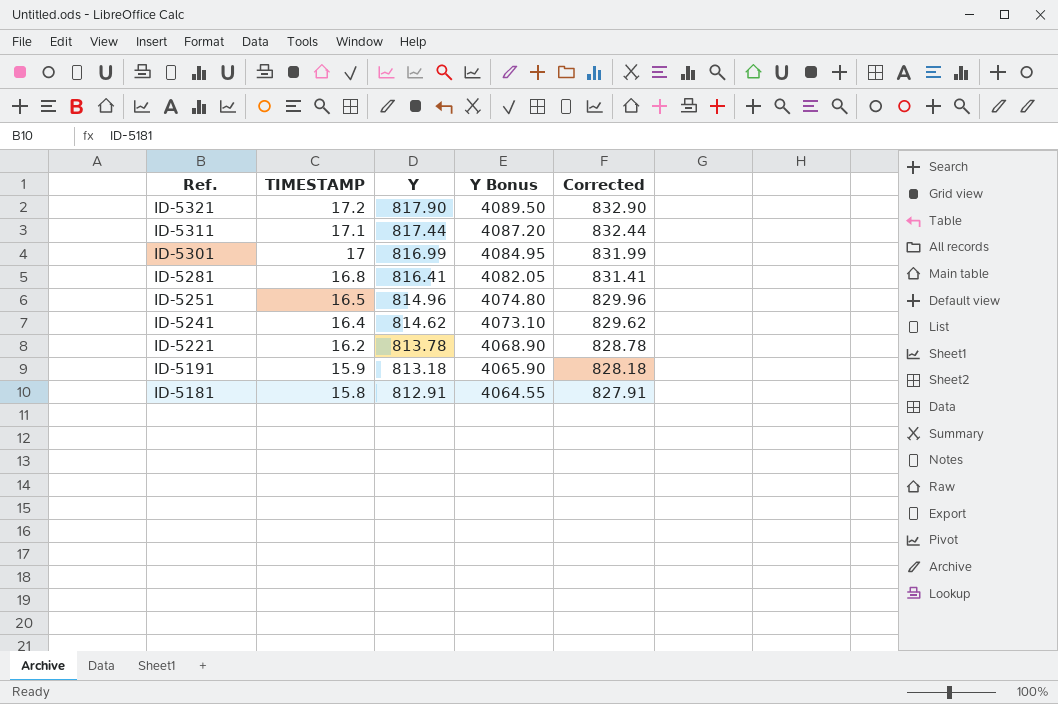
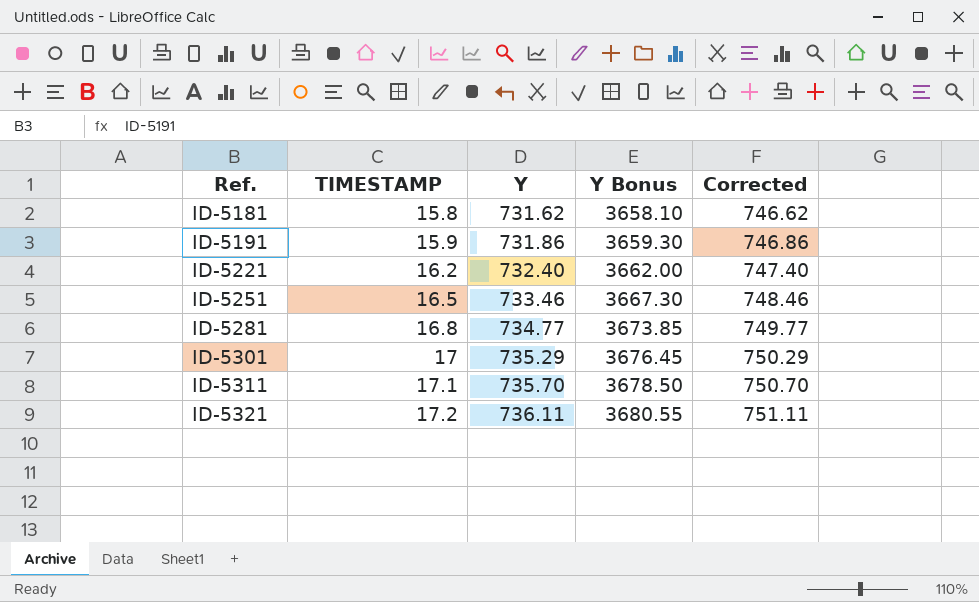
row order: Ref. descending -> Ref. ascending
row ID-5241: 16.4 | 814.62 | 4073.10 | 829.62 -> none
ID-5181 | Y: 812.91 -> 731.62
ID-5181 | Y Bonus: 4064.55 -> 3658.10
ID-5181 | Corrected: 827.91 -> 746.62
ID-5191 | Y: 813.18 -> 731.86
ID-5191 | Y Bonus: 4065.90 -> 3659.30
ID-5191 | Corrected: 828.18 -> 746.86
ID-5221 | Y: 813.78 -> 732.40
ID-5221 | Y Bonus: 4068.90 -> 3662.00
ID-5221 | Corrected: 828.78 -> 747.40
ID-5251 | Y: 814.96 -> 733.46
ID-5251 | Y Bonus: 4074.80 -> 3667.30
ID-5251 | Corrected: 829.96 -> 748.46
ID-5281 | Y: 816.41 -> 734.77
ID-5281 | Y Bonus: 4082.05 -> 3673.85
ID-5281 | Corrected: 831.41 -> 749.77
ID-5301 | Y: 816.99 -> 735.29
ID-5301 | Y Bonus: 4084.95 -> 3676.45
ID-5301 | Corrected: 831.99 -> 750.29
ID-5311 | Y: 817.44 -> 735.70
ID-5311 | Y Bonus: 4087.20 -> 3678.50
ID-5311 | Corrected: 832.44 -> 750.70
ID-5321 | Y: 817.90 -> 736.11
ID-5321 | Y Bonus: 4089.50 -> 3680.55
ID-5321 | Corrected: 832.90 -> 751.11

